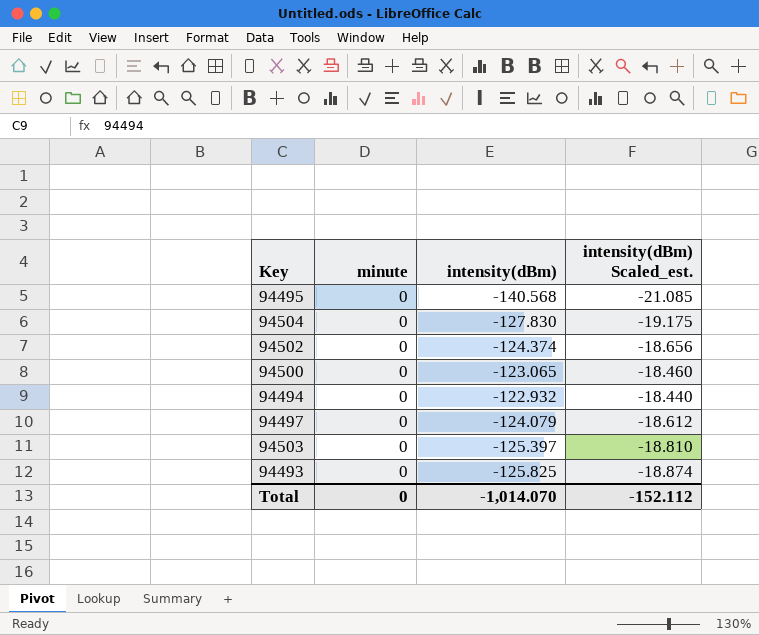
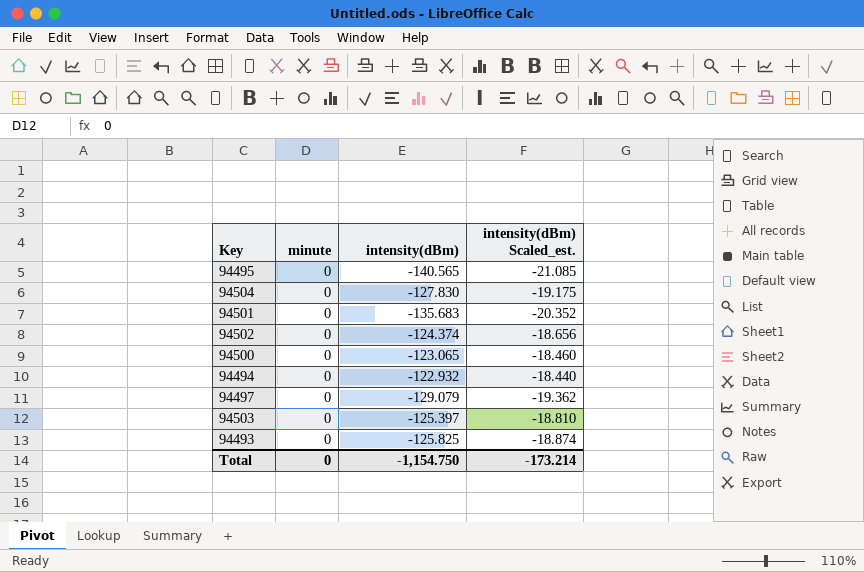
94495 | intensity(dBm): -140.568 -> -140.565
row 94501: none -> 0 | -135.683 | -20.352
94497 | intensity(dBm): -124.079 -> -129.079
94497 | intensity(dBm) Scaled_est.: -18.612 -> -19.362
Total | intensity(dBm): -1,014.070 -> -1,154.750
Total | intensity(dBm) Scaled_est.: -152.112 -> -173.214

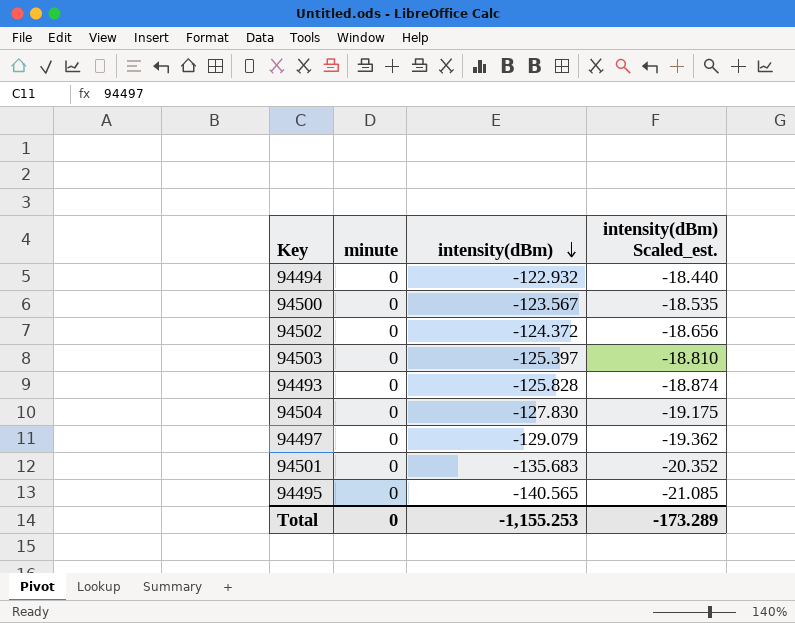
row order: none -> intensity(dBm) descending
94500 | intensity(dBm): -123.065 -> -123.567
94500 | intensity(dBm) Scaled_est.: -18.460 -> -18.535
94502 | intensity(dBm): -124.374 -> -124.372
94493 | intensity(dBm): -125.825 -> -125.828
Total | intensity(dBm): -1,154.750 -> -1,155.253
Total | intensity(dBm) Scaled_est.: -173.214 -> -173.289

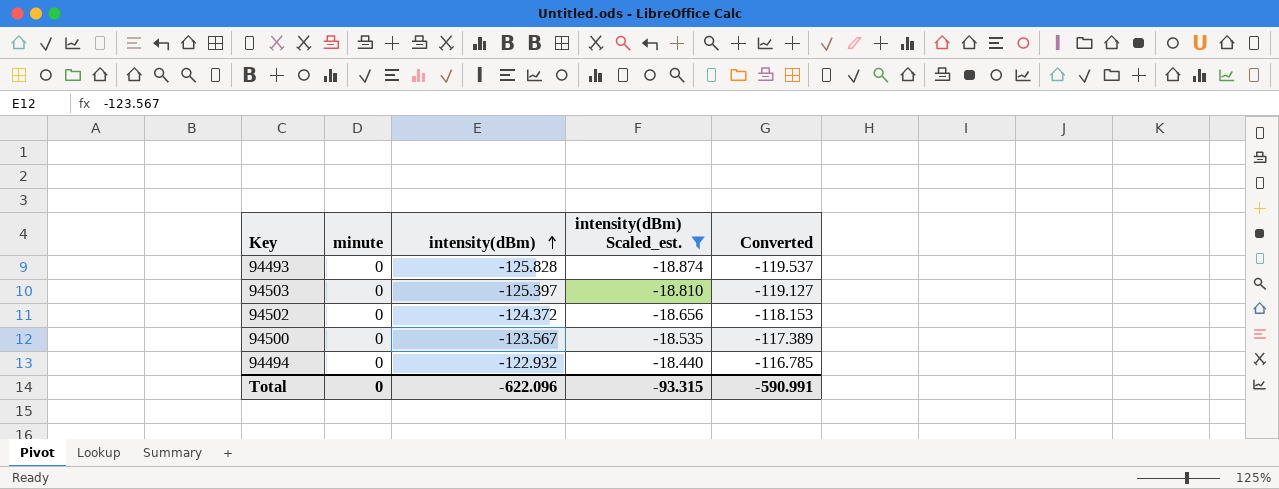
filter: none -> intensity(dBm) Scaled_est. >= -18.874
row order: intensity(dBm) descending -> intensity(dBm) ascending
column Converted | formula: none -> [intensity(dBm)] * 0.95
Total | intensity(dBm): -1,155.253 -> -622.096
Total | intensity(dBm) Scaled_est.: -173.289 -> -93.315

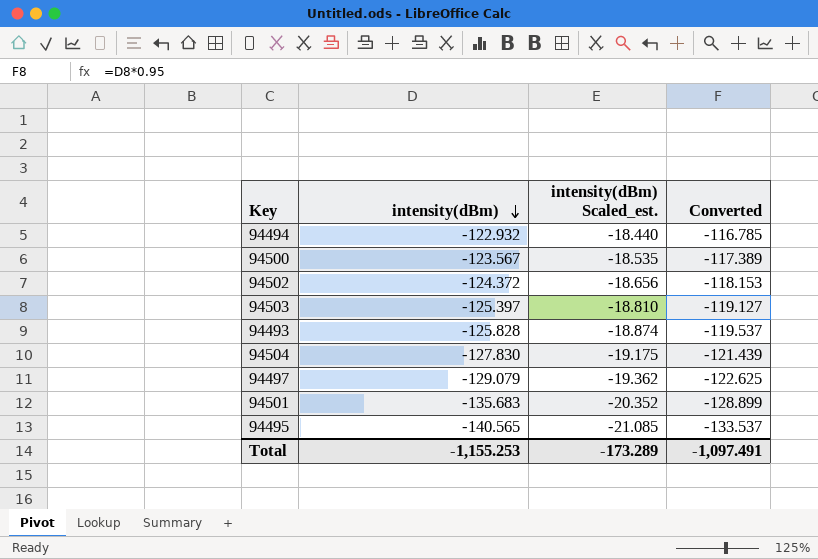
filter: intensity(dBm) Scaled_est. >= -18.874 -> none
row order: intensity(dBm) ascending -> intensity(dBm) descending
column minute | position: 2 -> none
Total | intensity(dBm): -622.096 -> -1,155.253
Total | intensity(dBm) Scaled_est.: -93.315 -> -173.289
Total | Converted: -590.991 -> -1,097.491

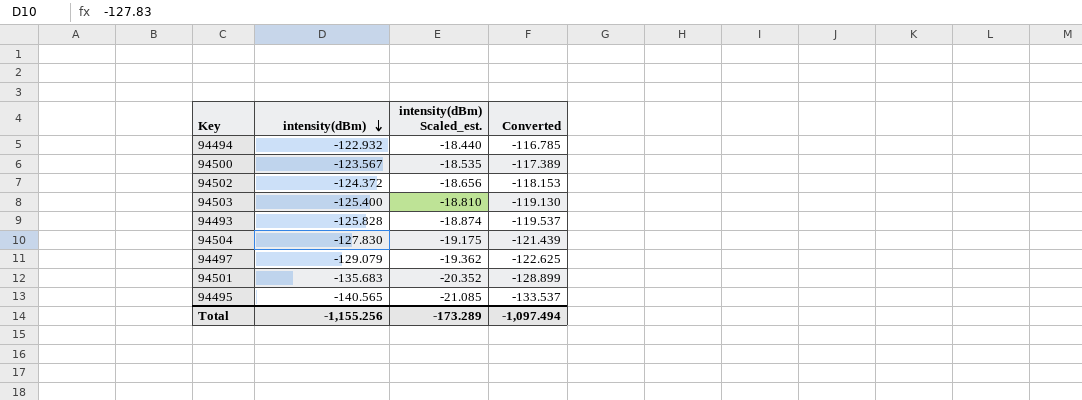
94503 | intensity(dBm): -125.397 -> -125.400
94503 | Converted: -119.127 -> -119.130
Total | intensity(dBm): -1,155.253 -> -1,155.256
Total | Converted: -1,097.491 -> -1,097.494

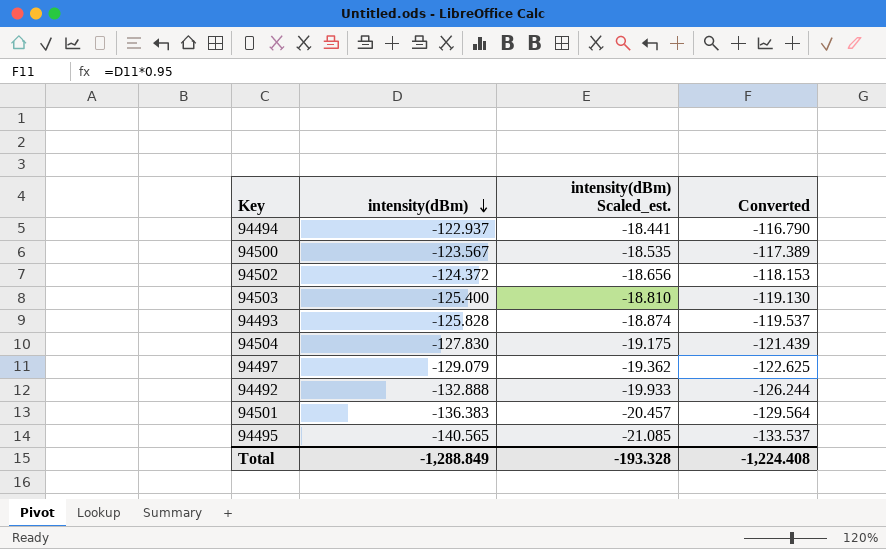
94494 | intensity(dBm): -122.932 -> -122.937
94494 | intensity(dBm) Scaled_est.: -18.440 -> -18.441
94494 | Converted: -116.785 -> -116.790
row 94492: none -> -132.888 | -19.933 | -126.244
94501 | intensity(dBm): -135.683 -> -136.383
94501 | intensity(dBm) Scaled_est.: -20.352 -> -20.457
94501 | Converted: -128.899 -> -129.564
Total | intensity(dBm): -1,155.256 -> -1,288.849
Total | intensity(dBm) Scaled_est.: -173.289 -> -193.328
Total | Converted: -1,097.494 -> -1,224.408

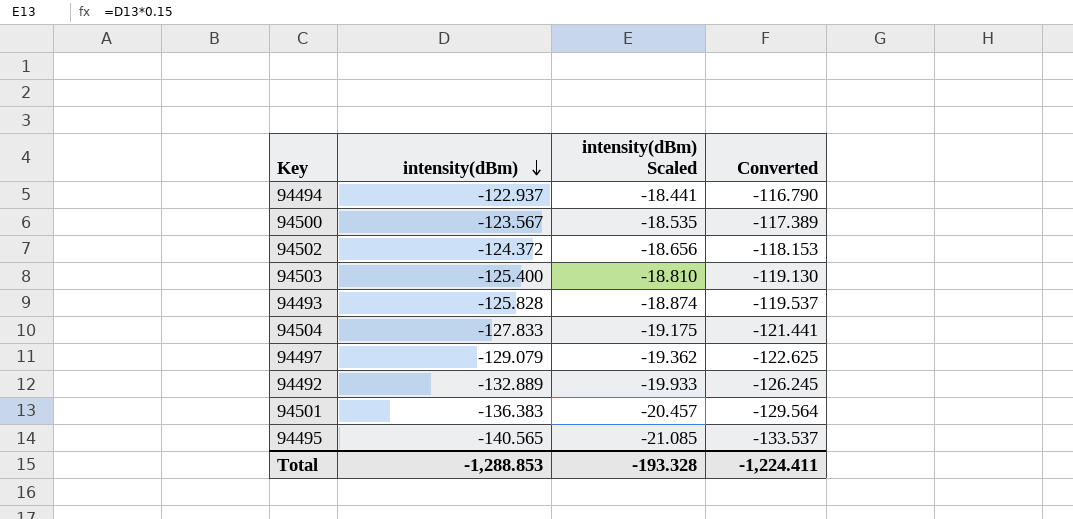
column name: intensity(dBm) Scaled_est. -> intensity(dBm) Scaled
94504 | intensity(dBm): -127.830 -> -127.833
94504 | Converted: -121.439 -> -121.441
94492 | intensity(dBm): -132.888 -> -132.889
94492 | Converted: -126.244 -> -126.245
Total | intensity(dBm): -1,288.849 -> -1,288.853
Total | Converted: -1,224.408 -> -1,224.411

